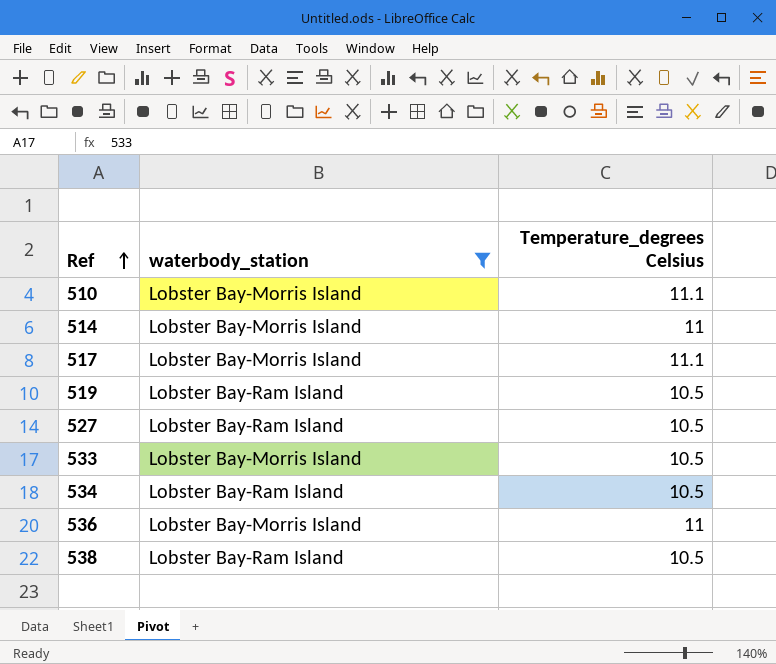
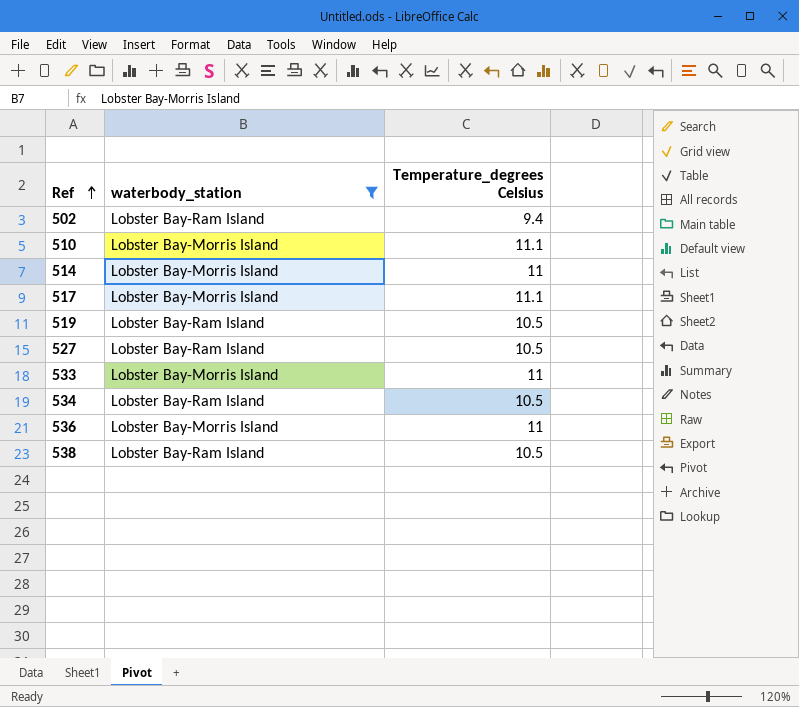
row 502: none -> Lobster Bay-Ram Island | 9.4
533 | Temperature_degrees Celsius: 10.5 -> 11

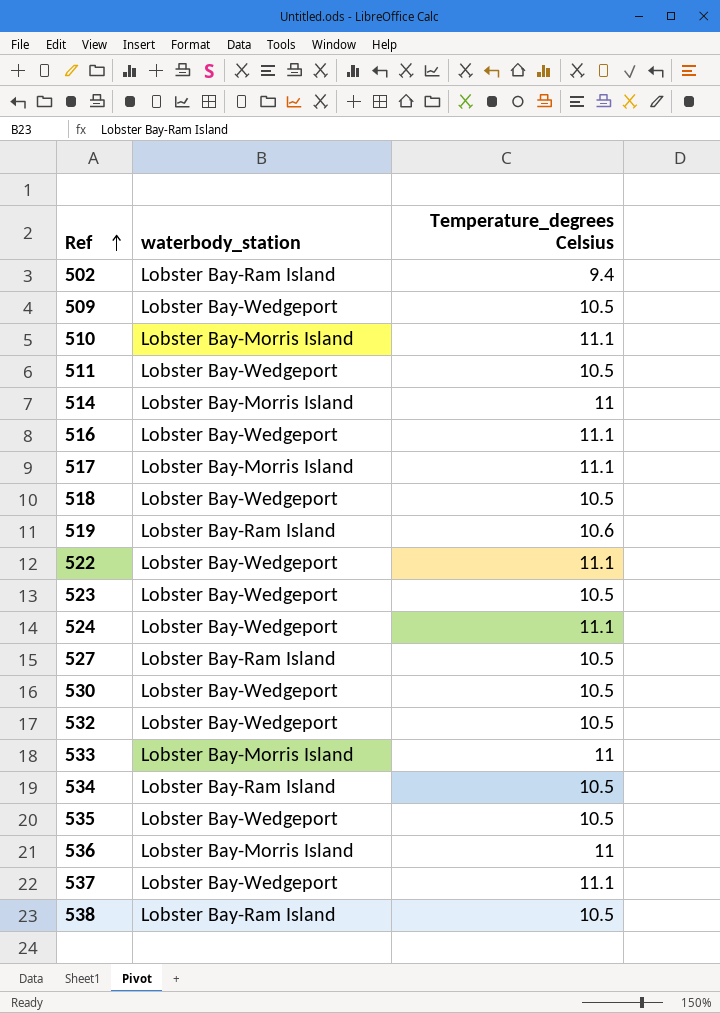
filter: waterbody_station != Lobster Bay-Wedgeport -> none
519 | Temperature_degrees Celsius: 10.5 -> 10.6

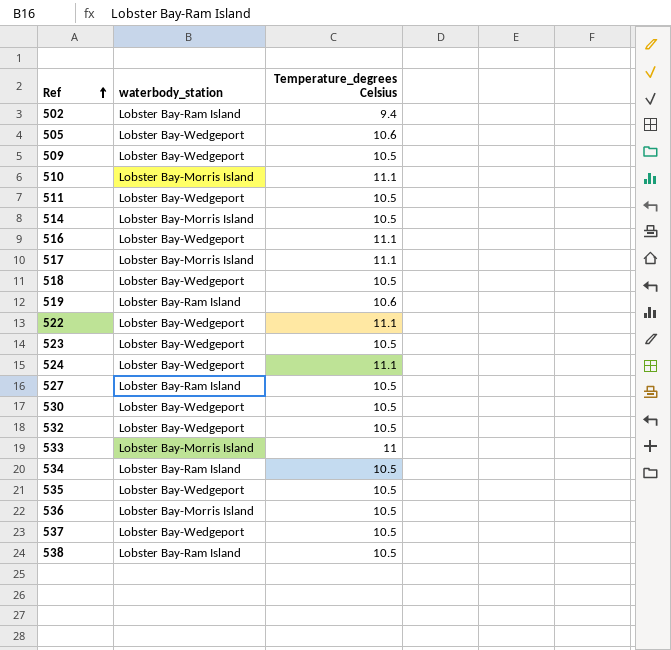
row 505: none -> Lobster Bay-Wedgeport | 10.6
514 | Temperature_degrees Celsius: 11 -> 10.5
536 | Temperature_degrees Celsius: 11 -> 10.5
537 | Temperature_degrees Celsius: 11.1 -> 10.5

